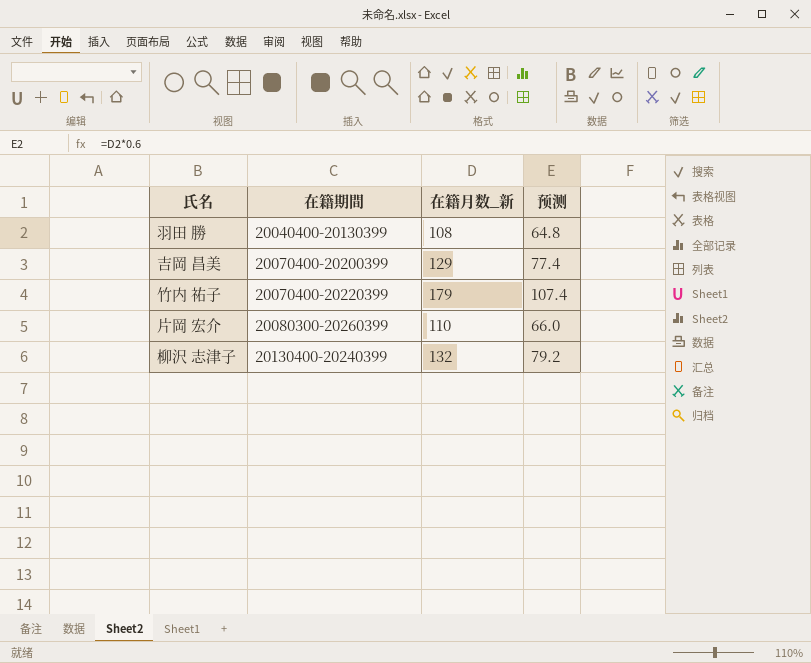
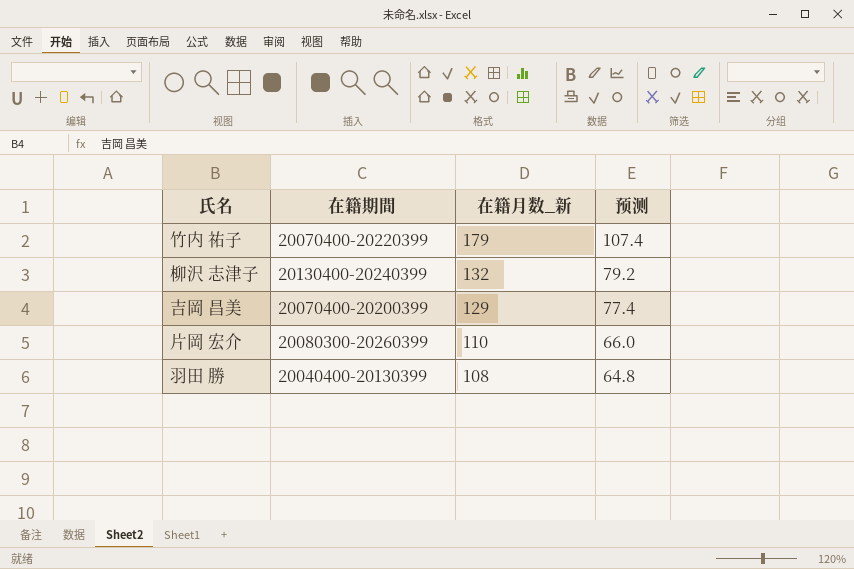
row order: 在籍期間 ascending -> 在籍月数_新 descending

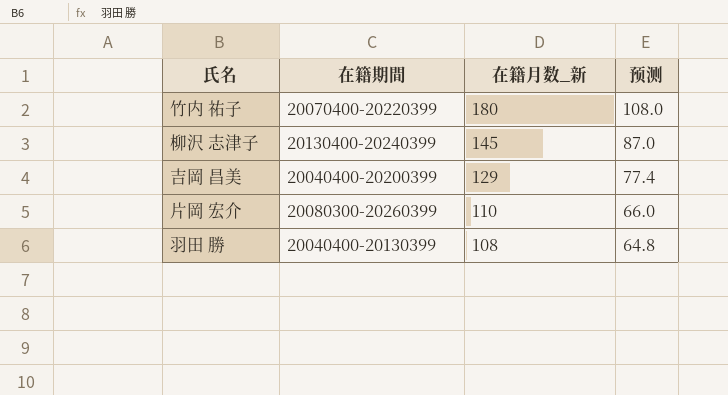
竹内 祐子 | 在籍月数_新: 179 -> 180
竹内 祐子 | 预测: 107.4 -> 108.0
柳沢 志津子 | 在籍月数_新: 132 -> 145
柳沢 志津子 | 预测: 79.2 -> 87.0
吉岡 昌美 | 在籍期間: 20070400-20200399 -> 20040400-20200399

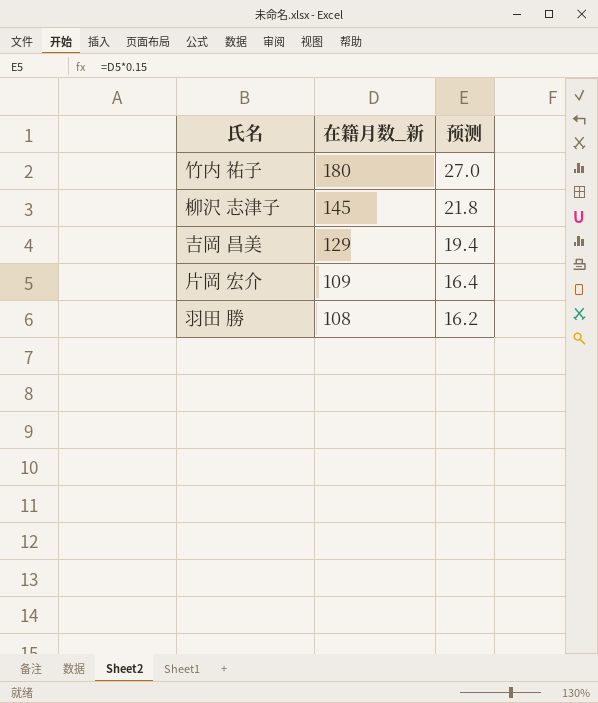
column 在籍期間 | position: 2 -> none
column 预测 | formula: [在籍月数_新] * 0.6 -> [在籍月数_新] * 0.15
片岡 宏介 | 在籍月数_新: 110 -> 109

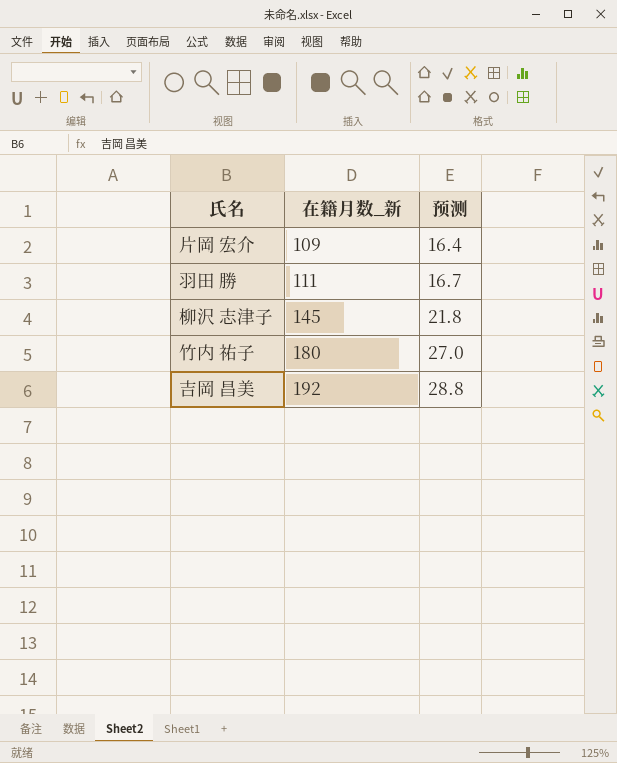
row order: 在籍月数_新 descending -> 在籍月数_新 ascending
羽田 勝 | 在籍月数_新: 108 -> 111
羽田 勝 | 预测: 16.2 -> 16.7
吉岡 昌美 | 在籍月数_新: 129 -> 192
吉岡 昌美 | 预测: 19.4 -> 28.8

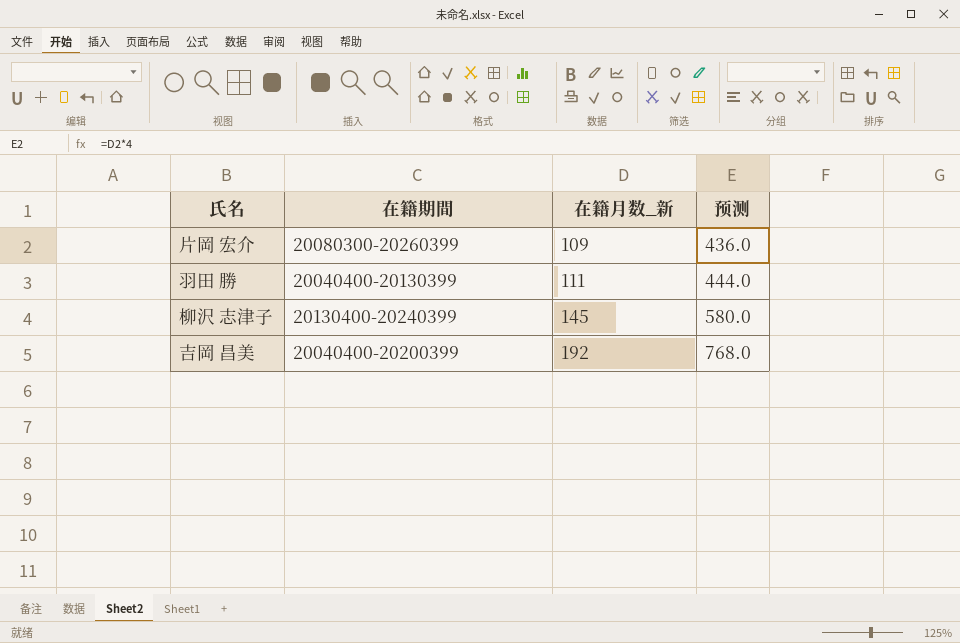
column 在籍期間 | position: none -> 2
column 预测 | formula: [在籍月数_新] * 0.15 -> [在籍月数_新] * 4
row 竹内 祐子: 180 | 27.0 -> none

